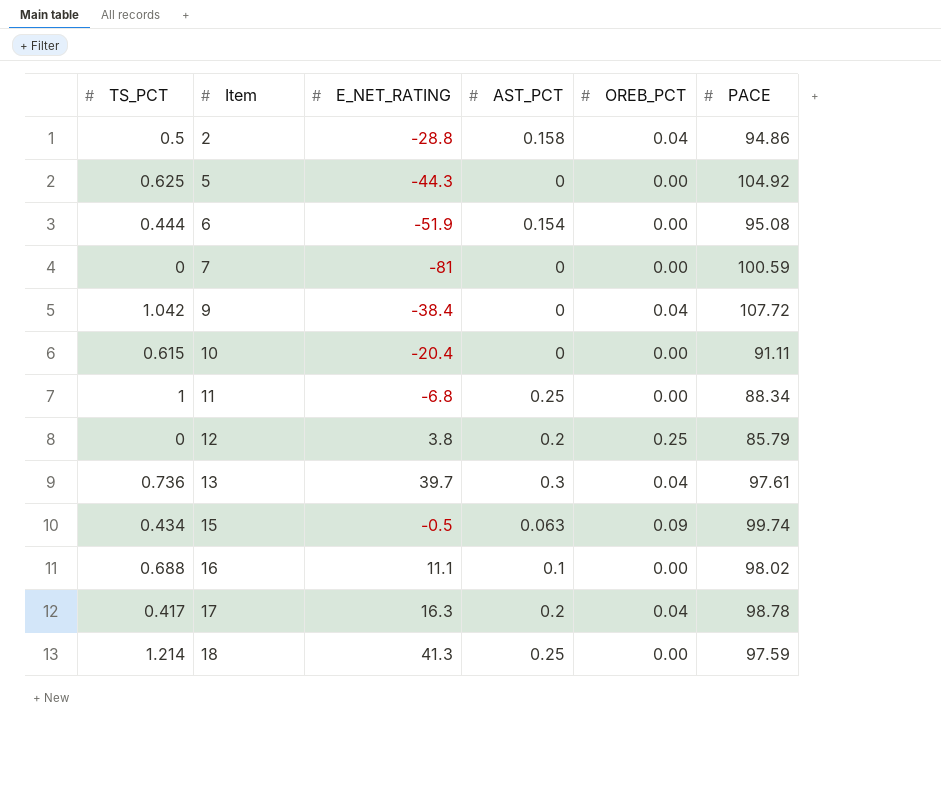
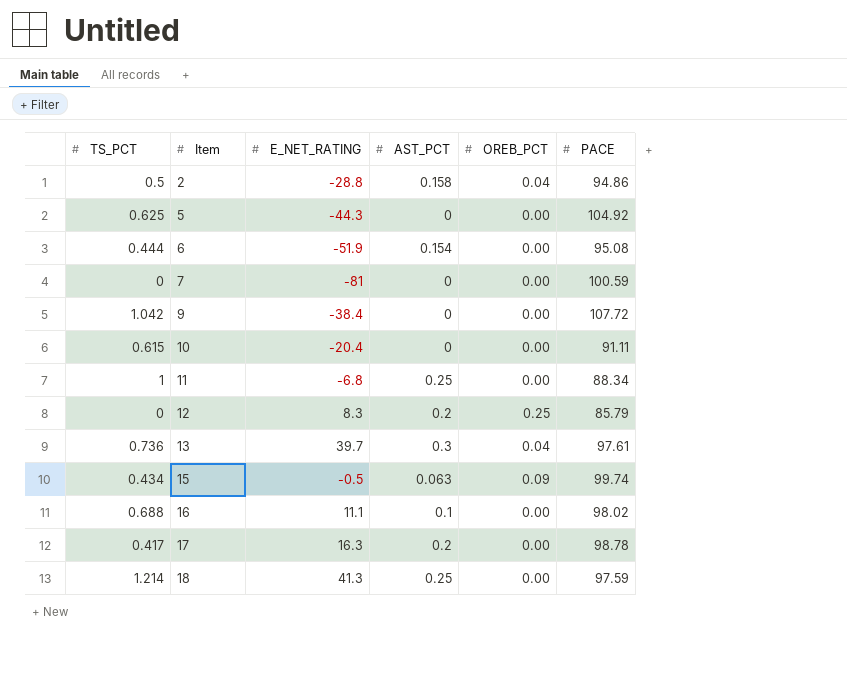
9 | OREB_PCT: 0.04 -> 0.00
12 | E_NET_RATING: 3.8 -> 8.3
17 | OREB_PCT: 0.04 -> 0.00

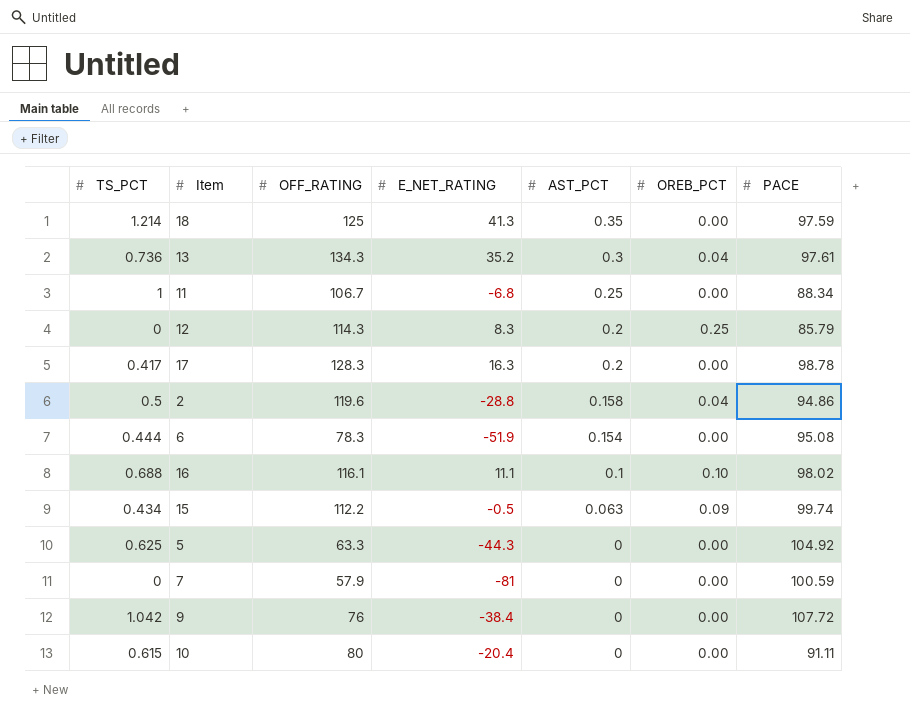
row order: Item ascending -> AST_PCT descending
column OFF_RATING | position: none -> 3
18 | AST_PCT: 0.25 -> 0.35
13 | E_NET_RATING: 39.7 -> 35.2
16 | OREB_PCT: 0.00 -> 0.10

